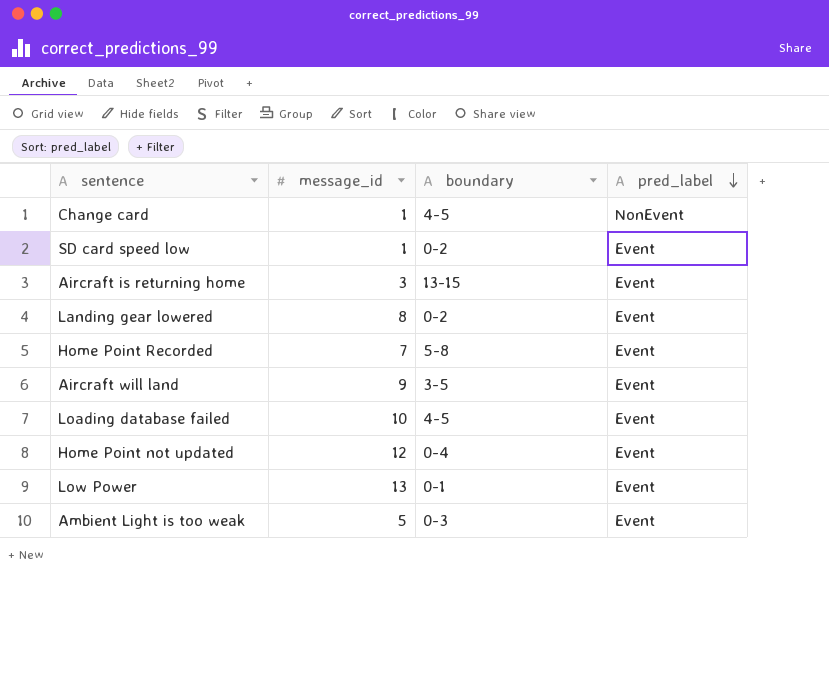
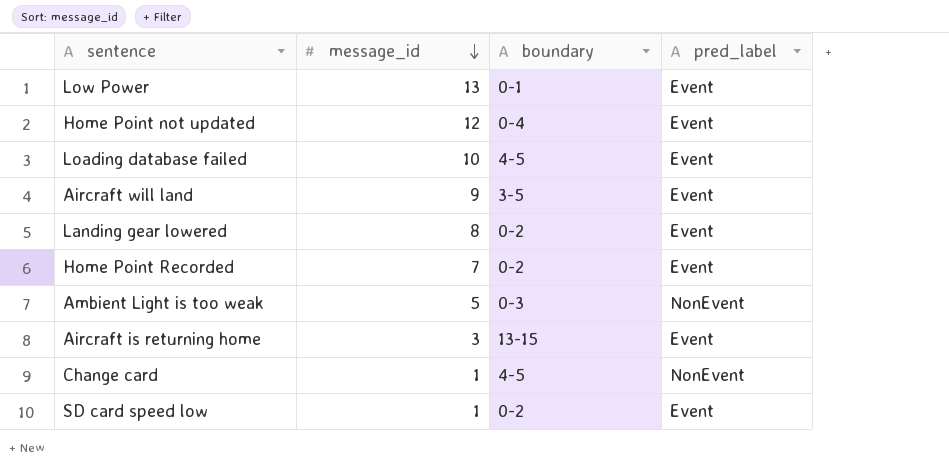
row order: pred_label descending -> message_id descending
Home Point Recorded | boundary: 5-8 -> 0-2
Ambient Light is too weak | pred_label: Event -> NonEvent

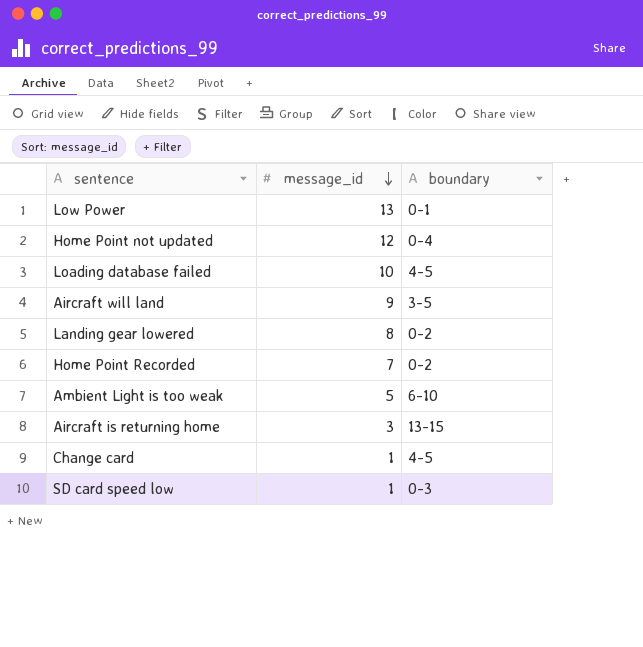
column pred_label | position: 4 -> none
Ambient Light is too weak | boundary: 0-3 -> 6-10
SD card speed low | boundary: 0-2 -> 0-3

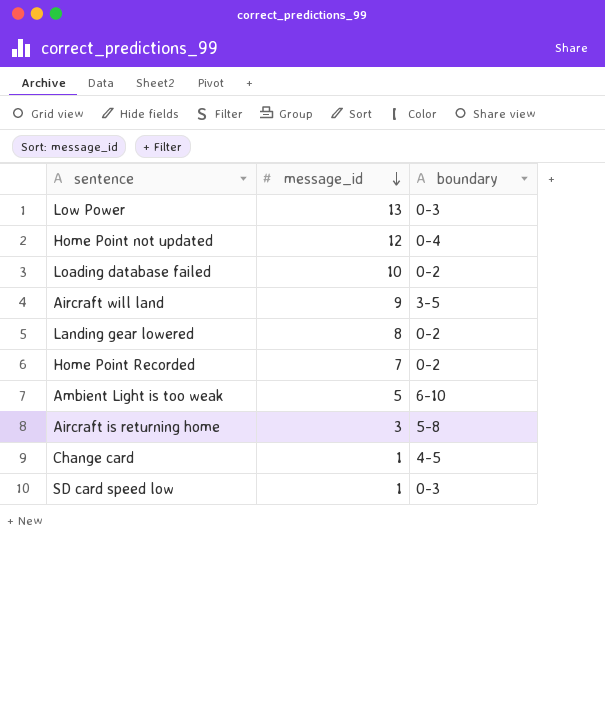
Low Power | boundary: 0-1 -> 0-3
Loading database failed | boundary: 4-5 -> 0-2
Aircraft is returning home | boundary: 13-15 -> 5-8

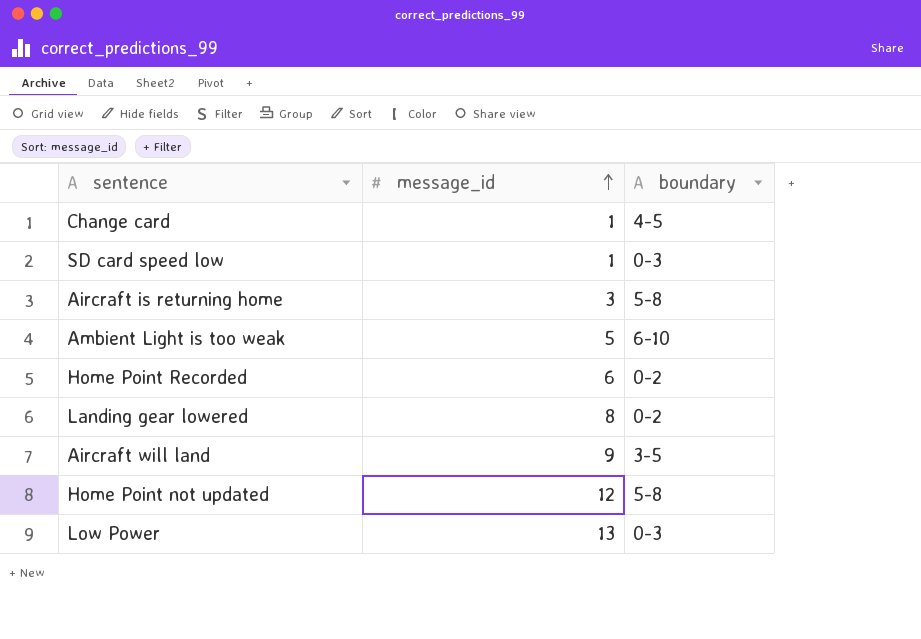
row order: message_id descending -> message_id ascending
row Loading database failed: 10 | 0-2 -> none
Home Point Recorded | message_id: 7 -> 6
Home Point not updated | boundary: 0-4 -> 5-8

